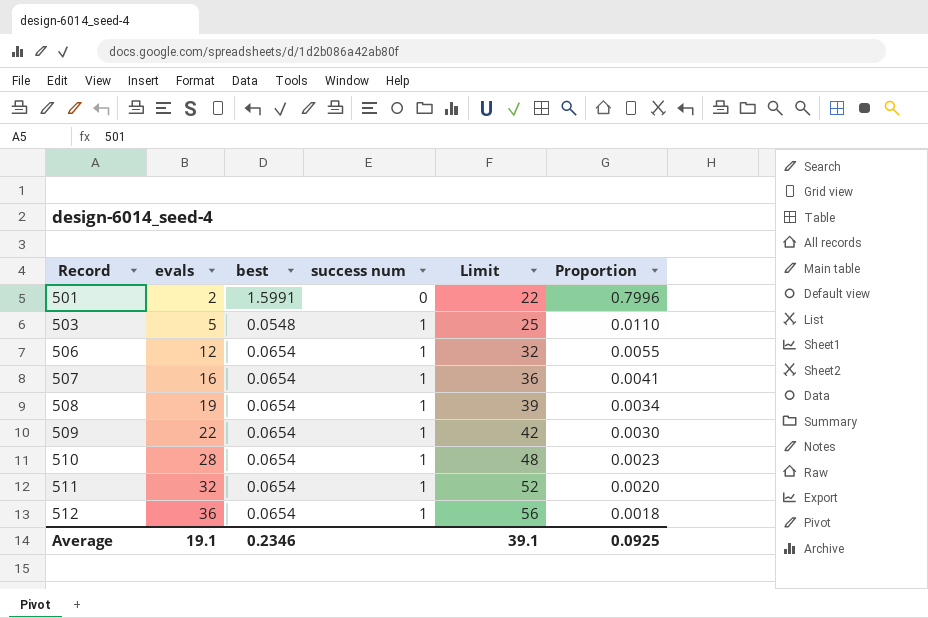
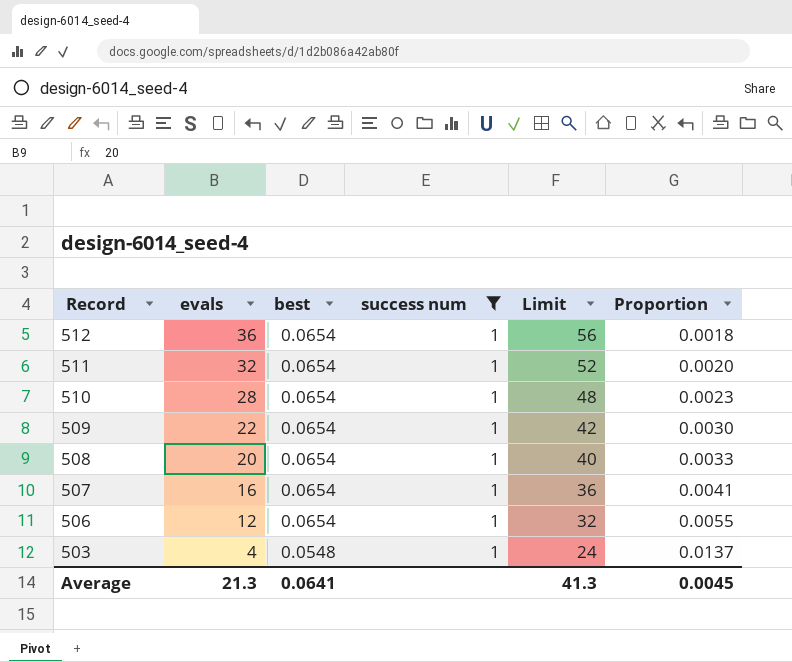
filter: none -> success num = 1
row order: Record ascending -> Record descending
508 | evals: 19 -> 20
508 | Limit: 39 -> 40
508 | Proportion: 0.0034 -> 0.0033
503 | evals: 5 -> 4
503 | Limit: 25 -> 24
503 | Proportion: 0.0110 -> 0.0137
Average | evals: 19.1 -> 21.3
Average | best: 0.2346 -> 0.0641
Average | Limit: 39.1 -> 41.3
Average | Proportion: 0.0925 -> 0.0045

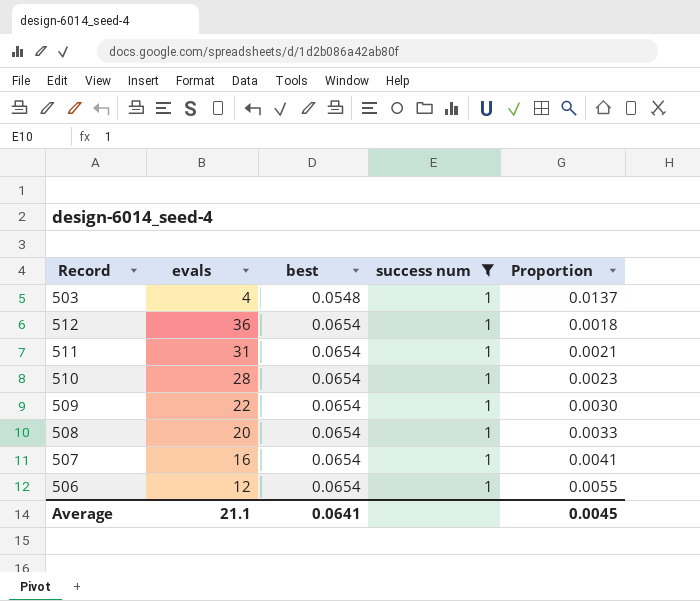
row order: Record descending -> best ascending
column Limit | formula: [evals] + 20 -> none
511 | evals: 32 -> 31
511 | Proportion: 0.0020 -> 0.0021
Average | evals: 21.3 -> 21.1

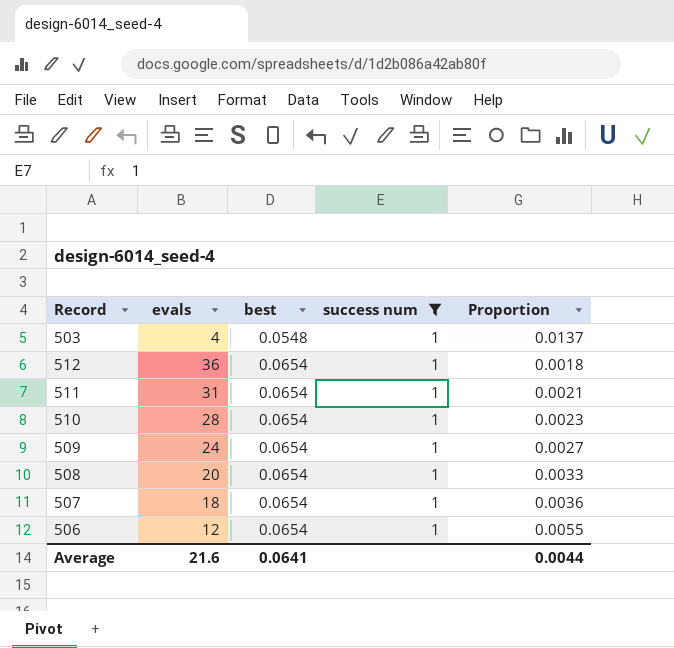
509 | evals: 22 -> 24
509 | Proportion: 0.0030 -> 0.0027
507 | evals: 16 -> 18
507 | Proportion: 0.0041 -> 0.0036
Average | evals: 21.1 -> 21.6
Average | Proportion: 0.0045 -> 0.0044

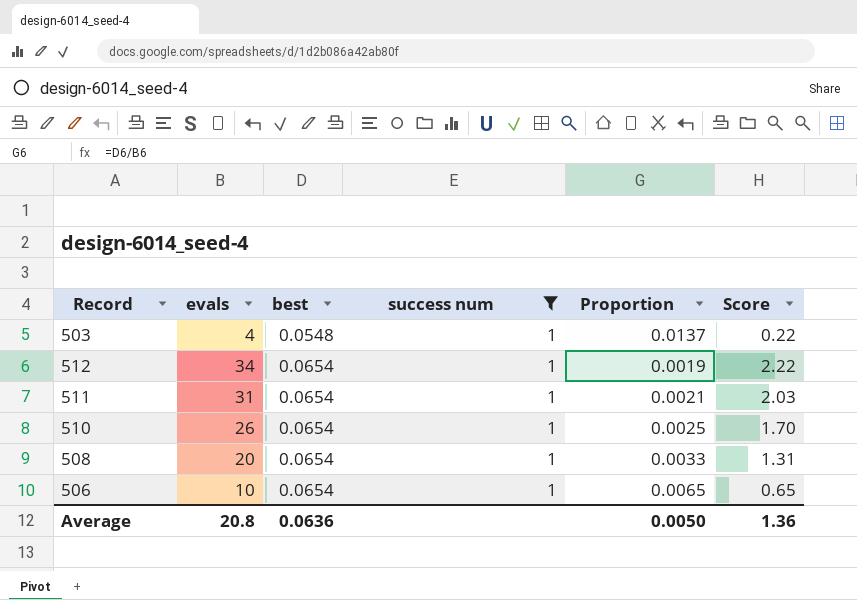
column Score | formula: none -> [evals] * [best]
row 509: 24 | 0.0654 | 1 | 0.0027 -> none
row 507: 18 | 0.0654 | 1 | 0.0036 -> none
512 | evals: 36 -> 34
512 | Proportion: 0.0018 -> 0.0019
510 | evals: 28 -> 26
510 | Proportion: 0.0023 -> 0.0025
506 | evals: 12 -> 10
506 | Proportion: 0.0055 -> 0.0065
Average | evals: 21.6 -> 20.8
Average | best: 0.0641 -> 0.0636
Average | Proportion: 0.0044 -> 0.0050

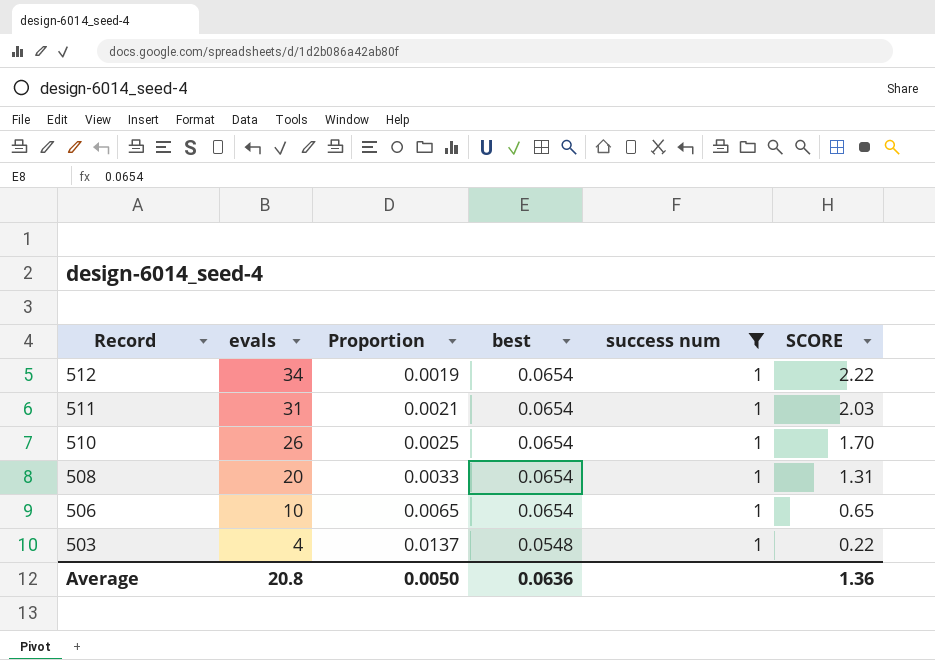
row order: best ascending -> Record descending
column Proportion | position: 5 -> 3
column name: Score -> SCORE

